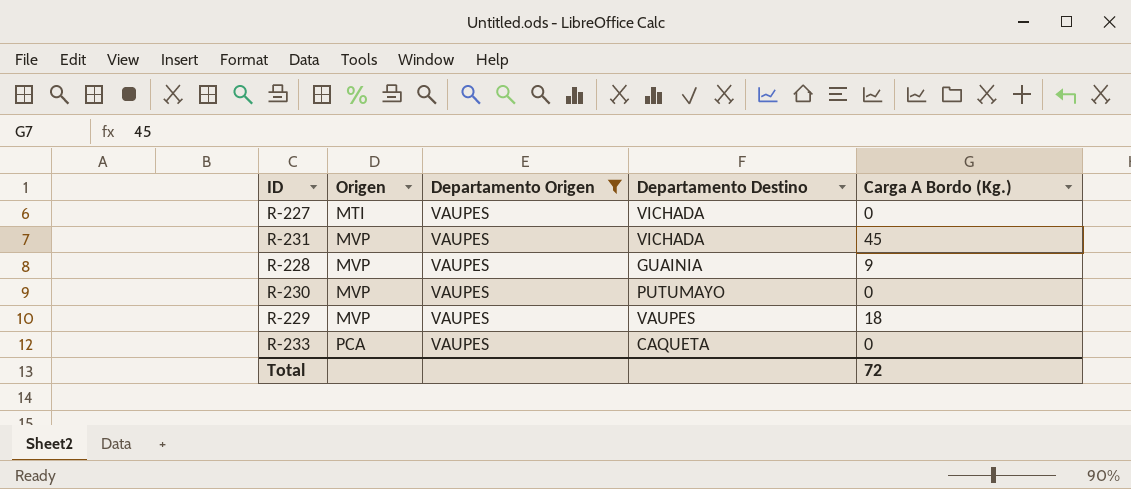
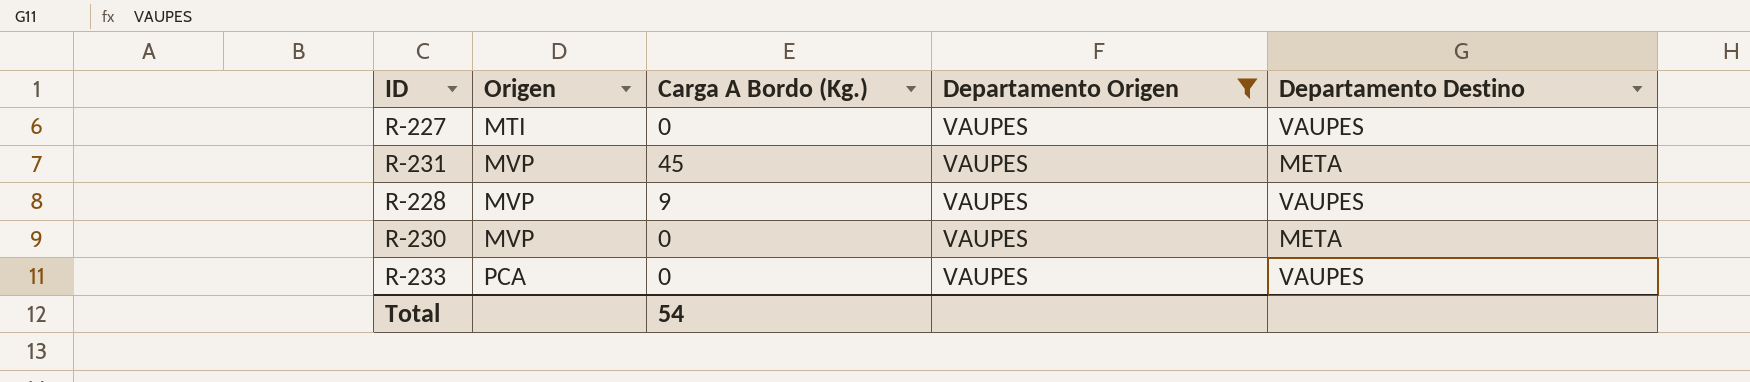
column Carga A Bordo (Kg.) | position: 5 -> 3
row R-229: MVP | VAUPES | VAUPES | 18 -> none
R-227 | Departamento Destino: VICHADA -> VAUPES
R-231 | Departamento Destino: VICHADA -> META
R-228 | Departamento Destino: GUAINIA -> VAUPES
R-230 | Departamento Destino: PUTUMAYO -> META
R-233 | Departamento Destino: CAQUETA -> VAUPES
Total | Carga A Bordo (Kg.): 72 -> 54

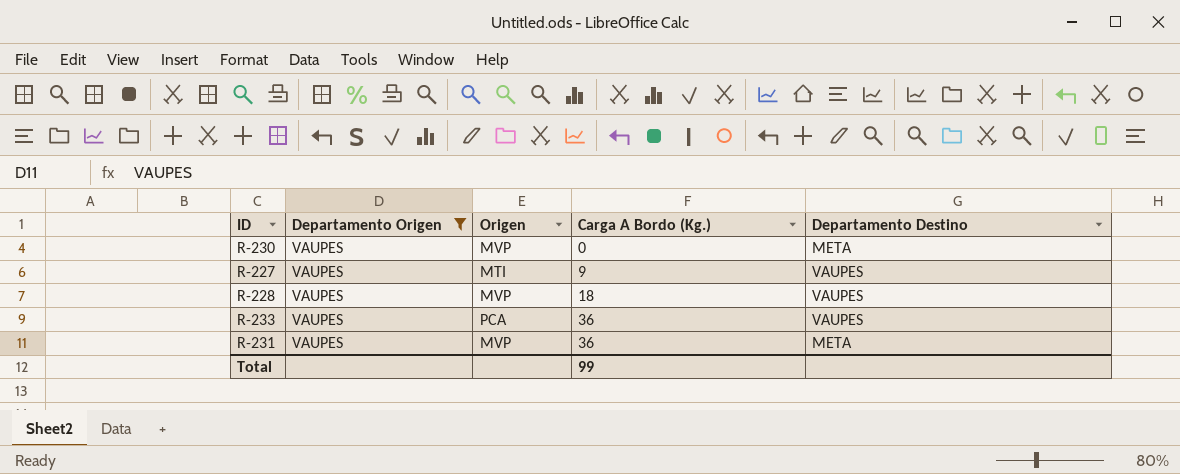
row order: Origen ascending -> Carga A Bordo (Kg.) ascending
column Departamento Origen | position: 4 -> 2
R-227 | Carga A Bordo (Kg.): 0 -> 9
R-228 | Carga A Bordo (Kg.): 9 -> 18
R-233 | Carga A Bordo (Kg.): 0 -> 36
R-231 | Carga A Bordo (Kg.): 45 -> 36
Total | Carga A Bordo (Kg.): 54 -> 99

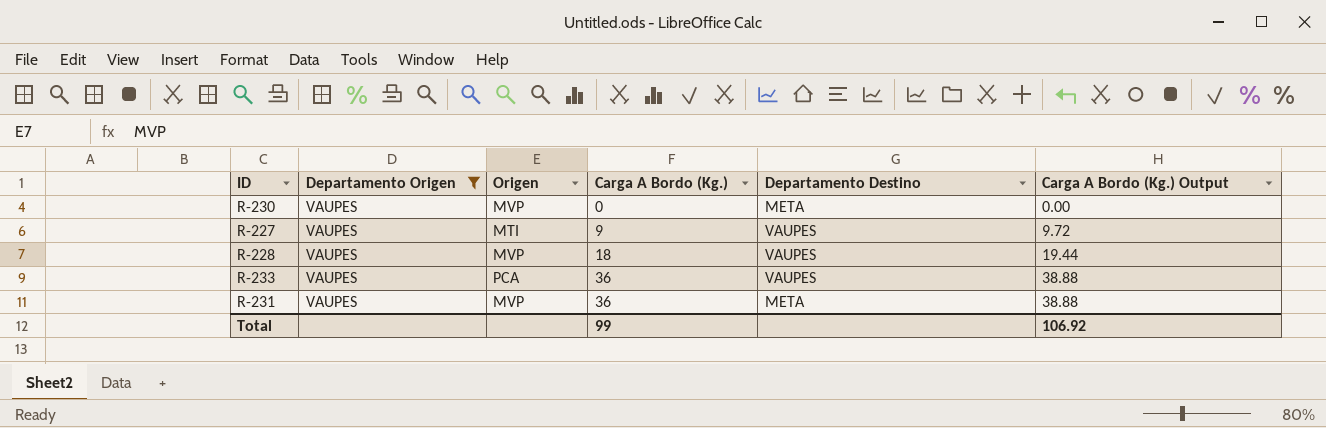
column Carga A Bordo (Kg.) Output | formula: none -> [Carga A Bordo (Kg.)] * 1.08

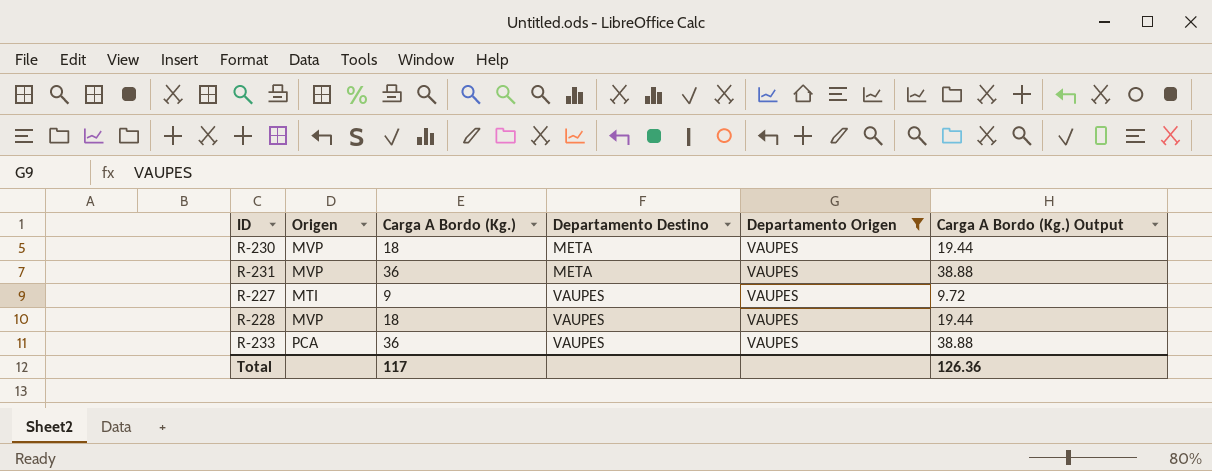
row order: Carga A Bordo (Kg.) ascending -> Departamento Destino ascending
column Departamento Origen | position: 2 -> 5
R-230 | Carga A Bordo (Kg.): 0 -> 18
R-230 | Carga A Bordo (Kg.) Output: 0.00 -> 19.44
Total | Carga A Bordo (Kg.): 99 -> 117
Total | Carga A Bordo (Kg.) Output: 106.92 -> 126.36

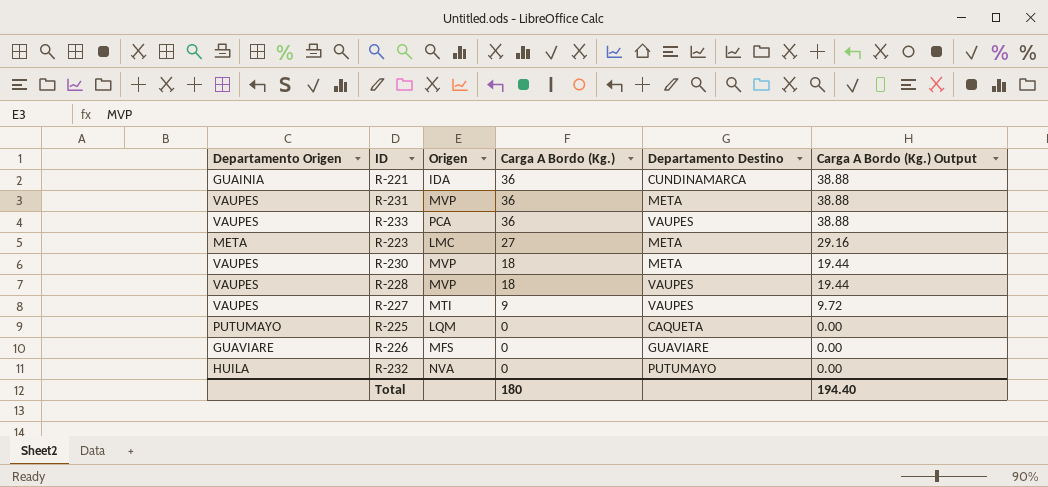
filter: Departamento Origen = VAUPES -> none
row order: Departamento Destino ascending -> Carga A Bordo (Kg.) descending
column Departamento Origen | position: 5 -> 1
Total | Carga A Bordo (Kg.): 117 -> 180
Total | Carga A Bordo (Kg.) Output: 126.36 -> 194.40

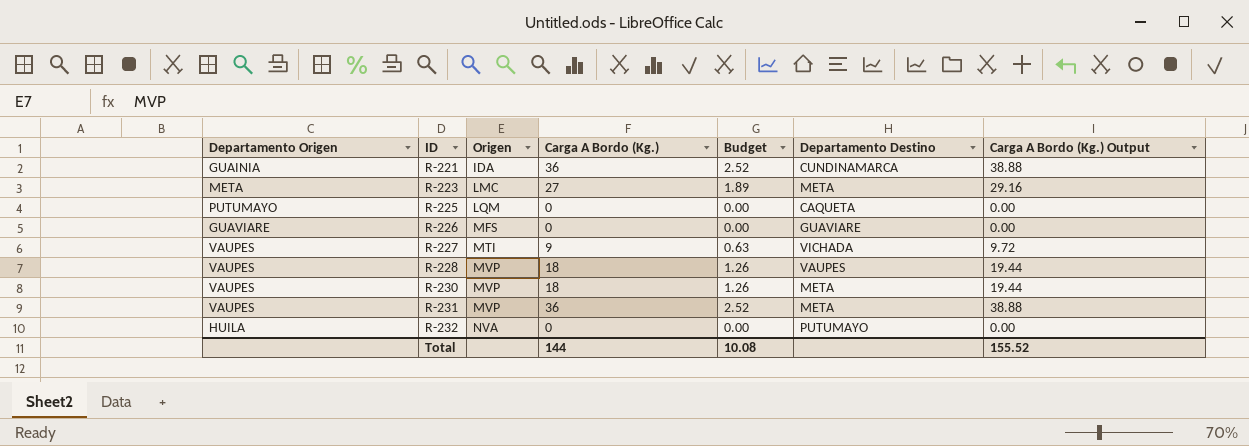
row order: Carga A Bordo (Kg.) descending -> ID ascending
column Budget | formula: none -> [Carga A Bordo (Kg.)] * 0.07
row R-233: VAUPES | PCA | 36 | VAUPES | 38.88 -> none
R-227 | Departamento Destino: VAUPES -> VICHADA
Total | Carga A Bordo (Kg.): 180 -> 144
Total | Carga A Bordo (Kg.) Output: 194.40 -> 155.52

